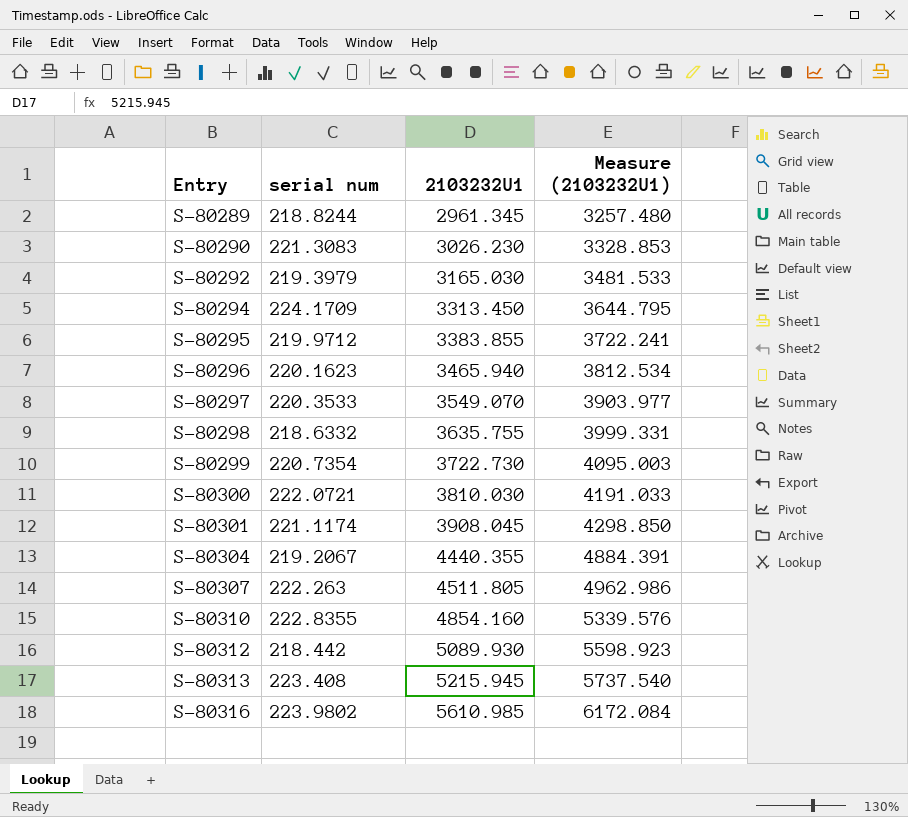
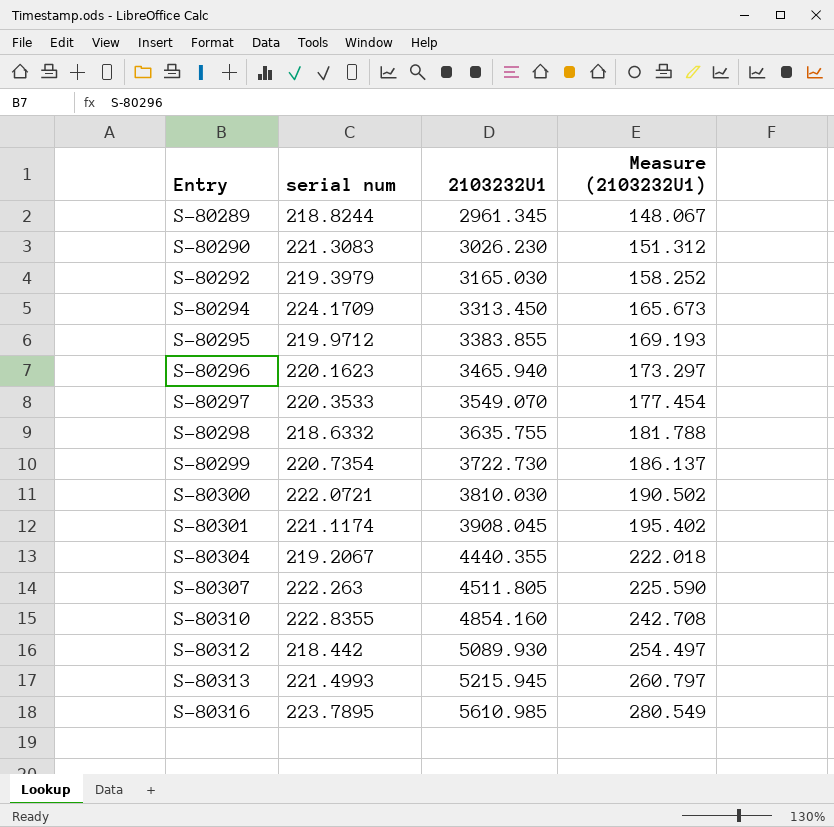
column Measure (2103232U1) | formula: [2103232U1] * 1.1 -> [2103232U1] * 0.05
S-80313 | serial num: 223.408 -> 221.4993
S-80316 | serial num: 223.9802 -> 223.7895

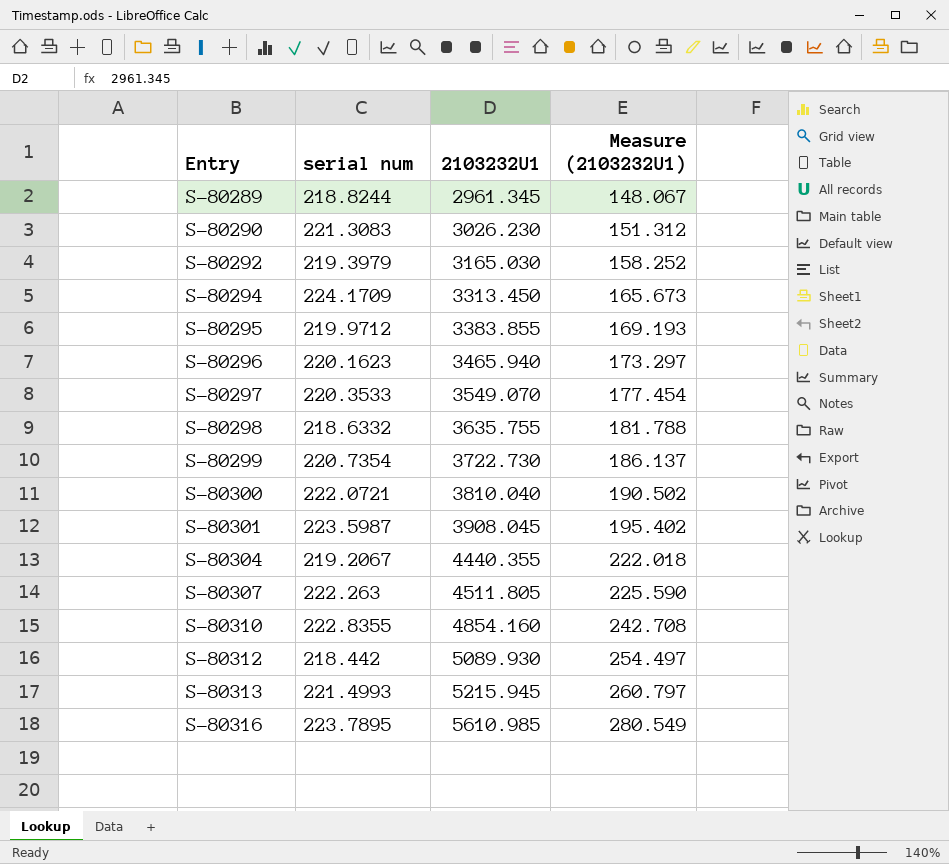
S-80300 | 2103232U1: 3810.030 -> 3810.040
S-80301 | serial num: 221.1174 -> 223.5987

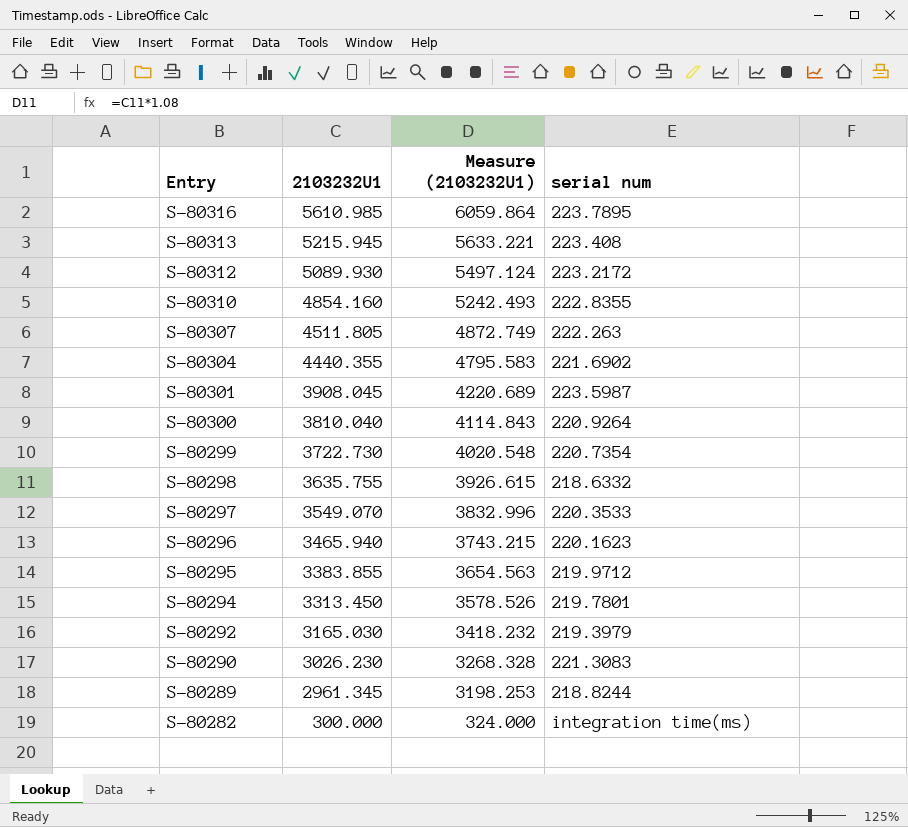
row order: Entry ascending -> Entry descending
column Measure (2103232U1) | formula: [2103232U1] * 0.05 -> [2103232U1] * 1.08
column serial num | position: 2 -> 4
S-80313 | serial num: 221.4993 -> 223.408
S-80312 | serial num: 218.442 -> 223.2172
S-80304 | serial num: 219.2067 -> 221.6902
S-80300 | serial num: 222.0721 -> 220.9264
S-80294 | serial num: 224.1709 -> 219.7801
row S-80282: none -> 300.000 | 324.000 | integration time(ms)

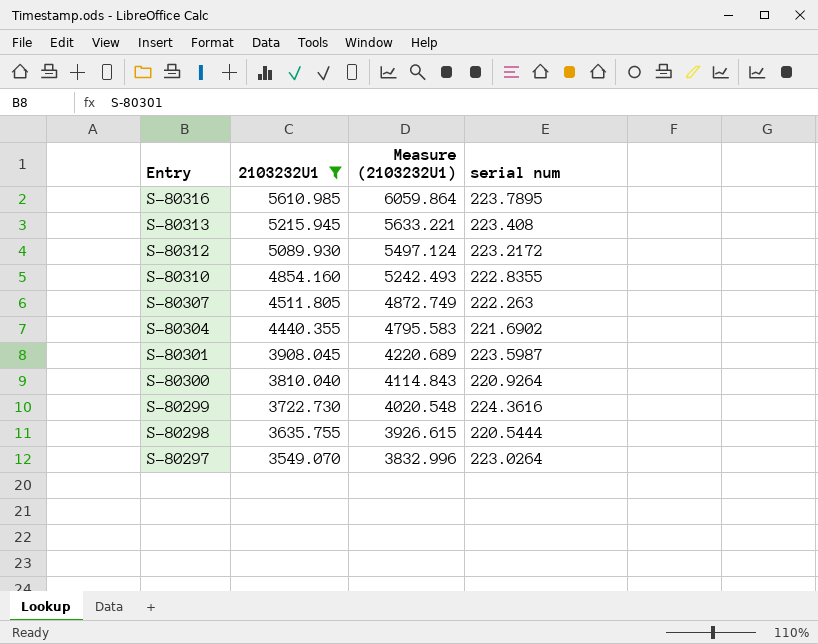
filter: none -> 2103232U1 >= 3549.070
S-80299 | serial num: 220.7354 -> 224.3616
S-80298 | serial num: 218.6332 -> 220.5444
S-80297 | serial num: 220.3533 -> 223.0264

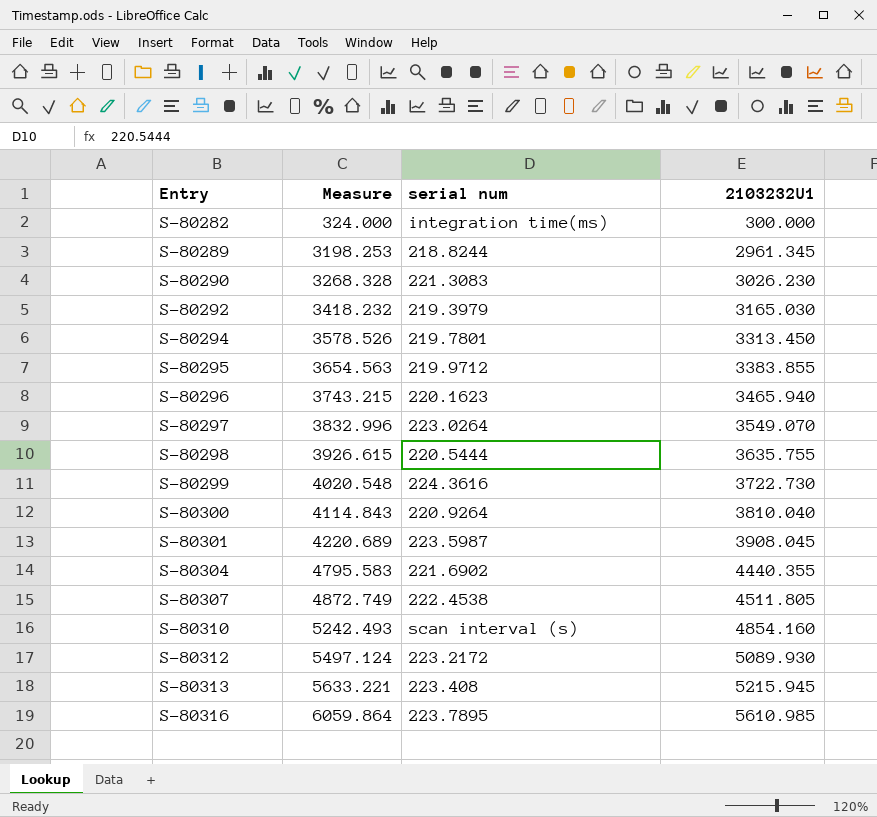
filter: 2103232U1 >= 3549.070 -> none
row order: Entry descending -> Entry ascending
column name: Measure (2103232U1) -> Measure
column 2103232U1 | position: 2 -> 4
S-80307 | serial num: 222.263 -> 222.4538
S-80310 | serial num: 222.8355 -> scan interval (s)

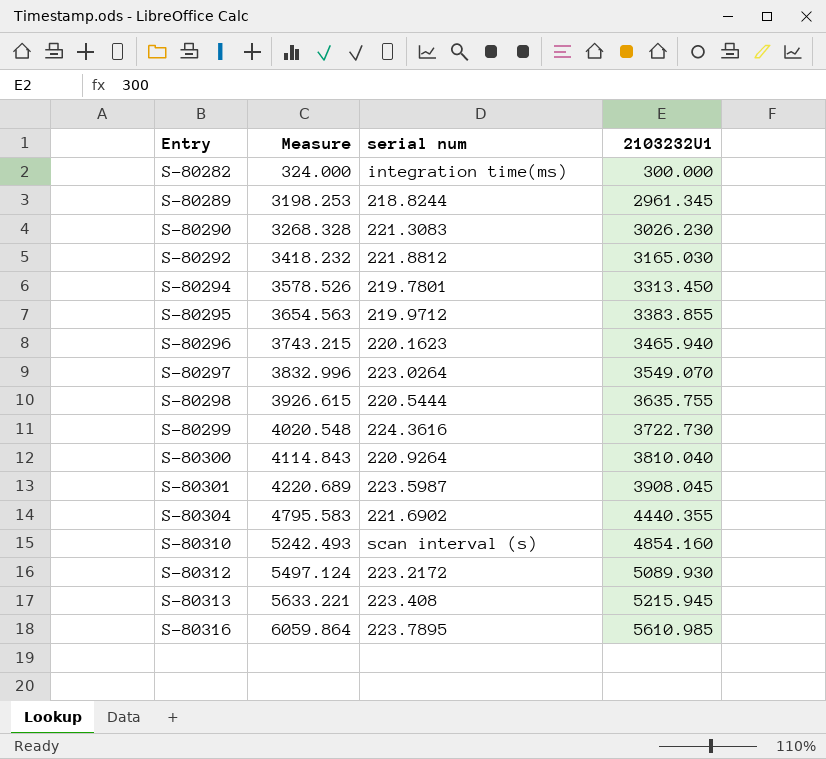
row S-80307: 4872.749 | 222.4538 | 4511.805 -> none
S-80292 | serial num: 219.3979 -> 221.8812

